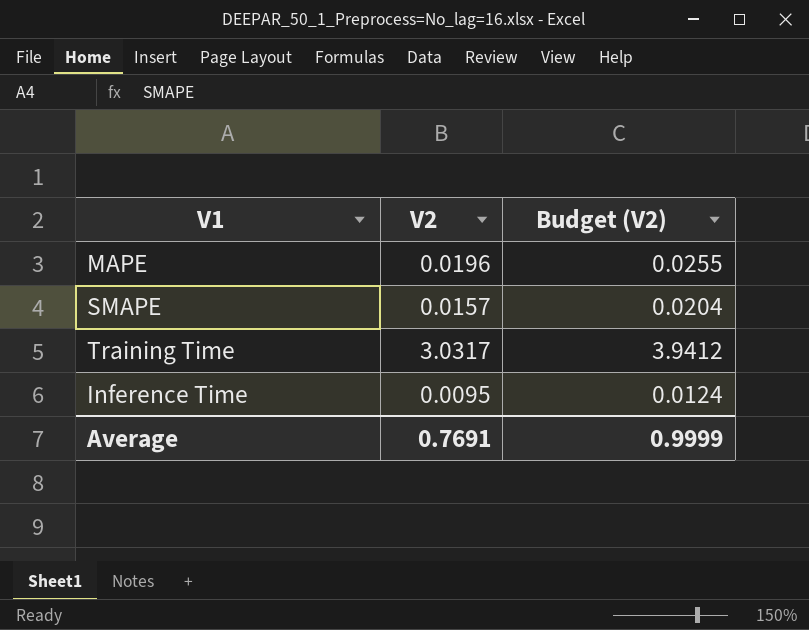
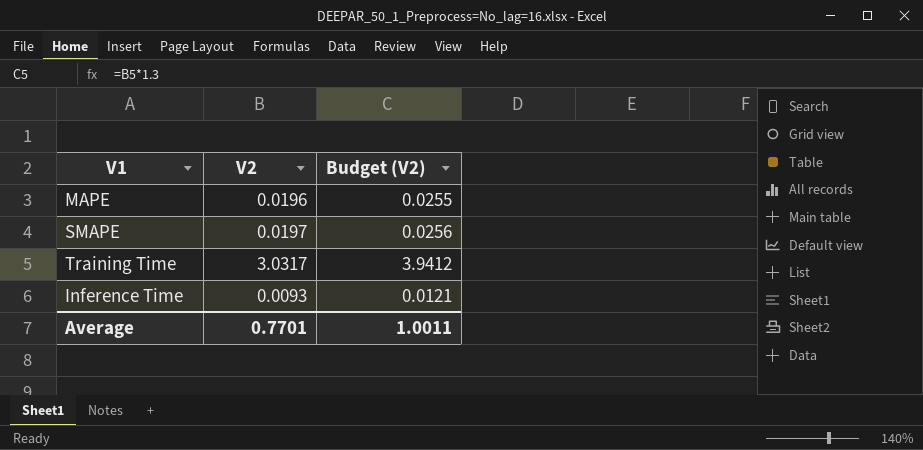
SMAPE | V2: 0.0157 -> 0.0197
SMAPE | Budget (V2): 0.0204 -> 0.0256
Inference Time | V2: 0.0095 -> 0.0093
Inference Time | Budget (V2): 0.0124 -> 0.0121
Average | V2: 0.7691 -> 0.7701
Average | Budget (V2): 0.9999 -> 1.0011

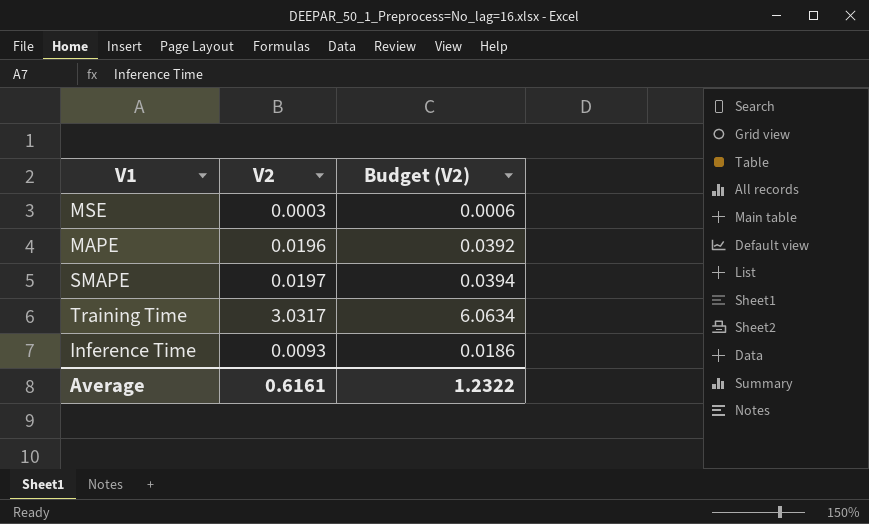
column Budget (V2) | formula: [V2] * 1.3 -> [V2] * 2
row MSE: none -> 0.0003 | 0.0006
Average | V2: 0.7701 -> 0.6161
Average | Budget (V2): 1.0011 -> 1.2322

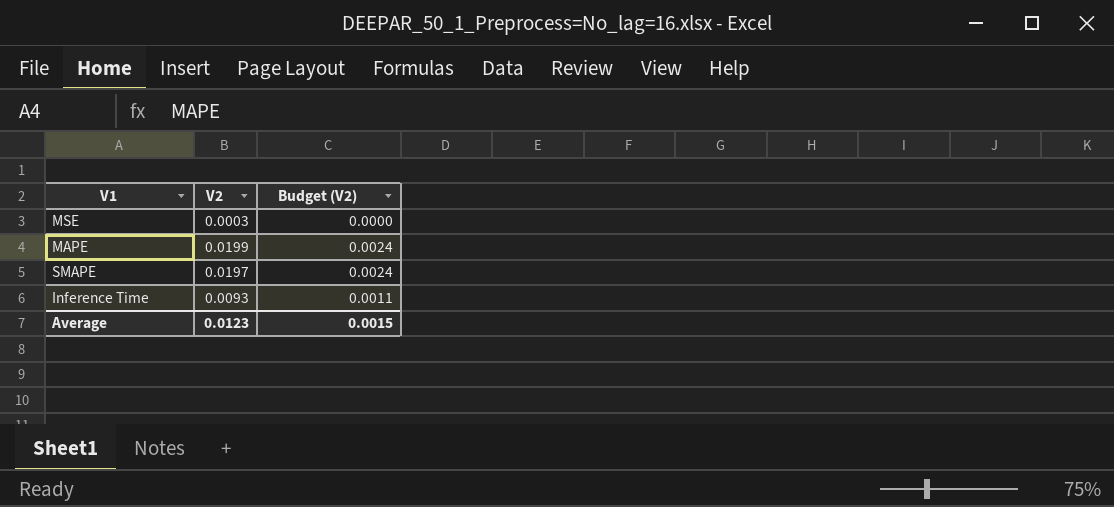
column Budget (V2) | formula: [V2] * 2 -> [V2] * 0.12
row Training Time: 3.0317 | 6.0634 -> none
MAPE | V2: 0.0196 -> 0.0199
Average | V2: 0.6161 -> 0.0123
Average | Budget (V2): 1.2322 -> 0.0015

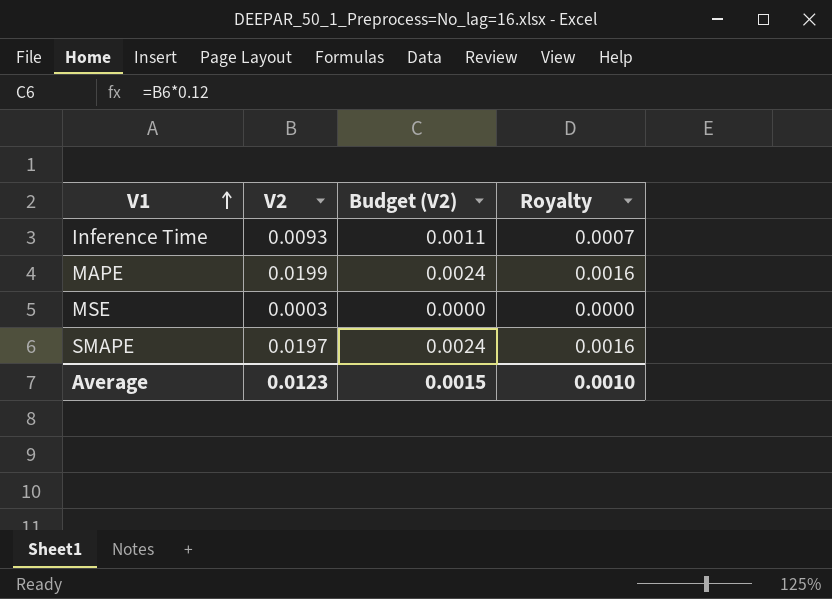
row order: none -> V1 ascending
column Royalty | formula: none -> [V2] * 0.08

